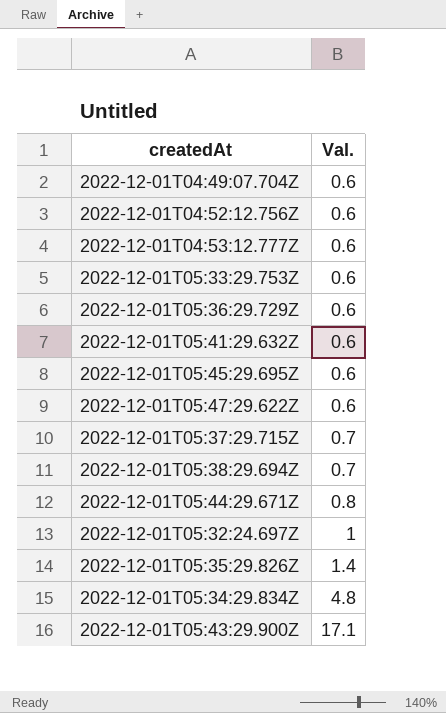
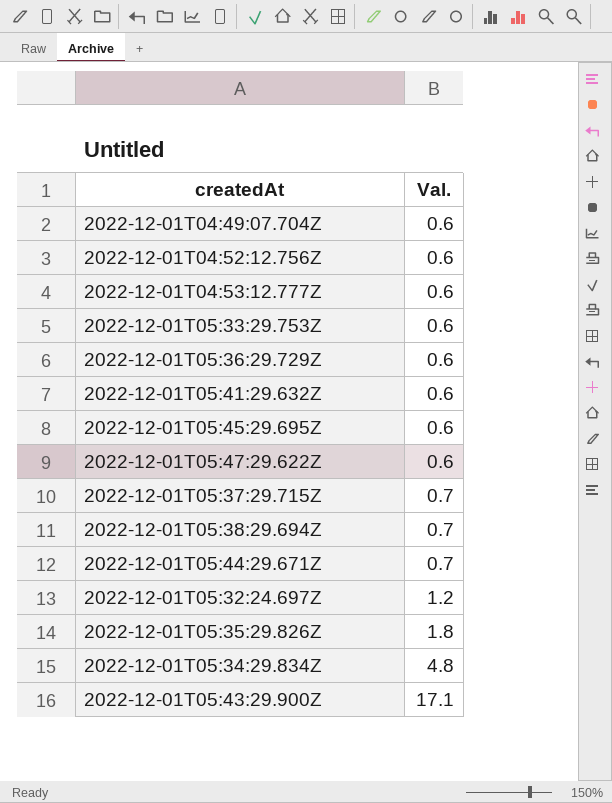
2022-12-01T05:44:29.671Z | Val.: 0.8 -> 0.7
2022-12-01T05:32:24.697Z | Val.: 1 -> 1.2
2022-12-01T05:35:29.826Z | Val.: 1.4 -> 1.8

